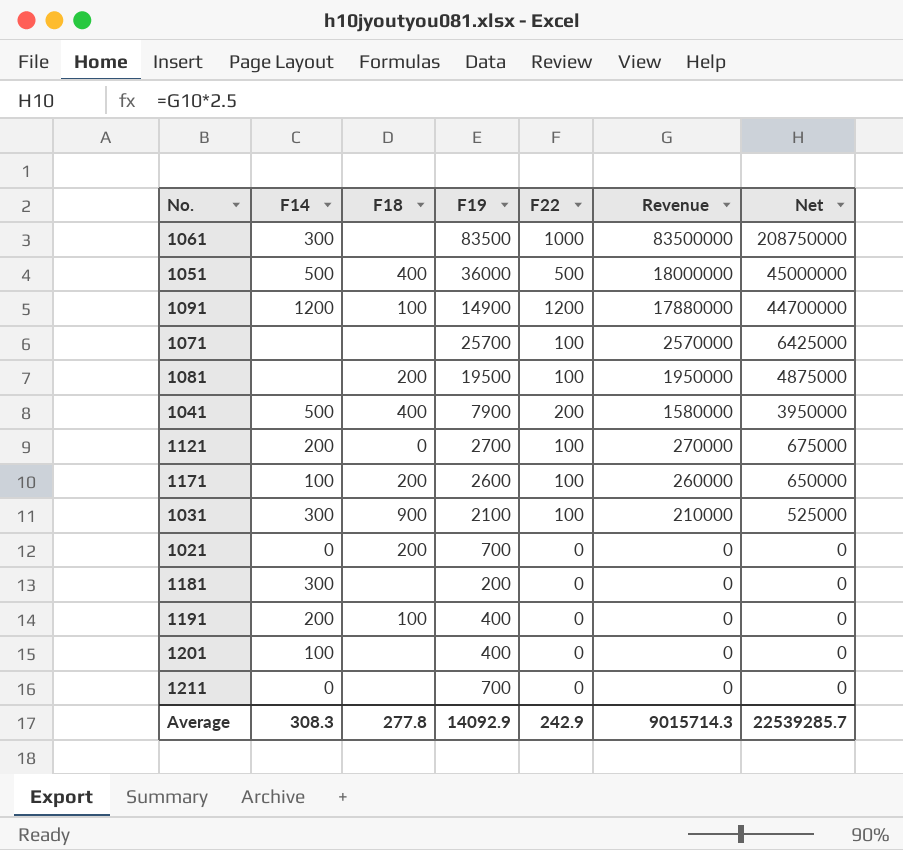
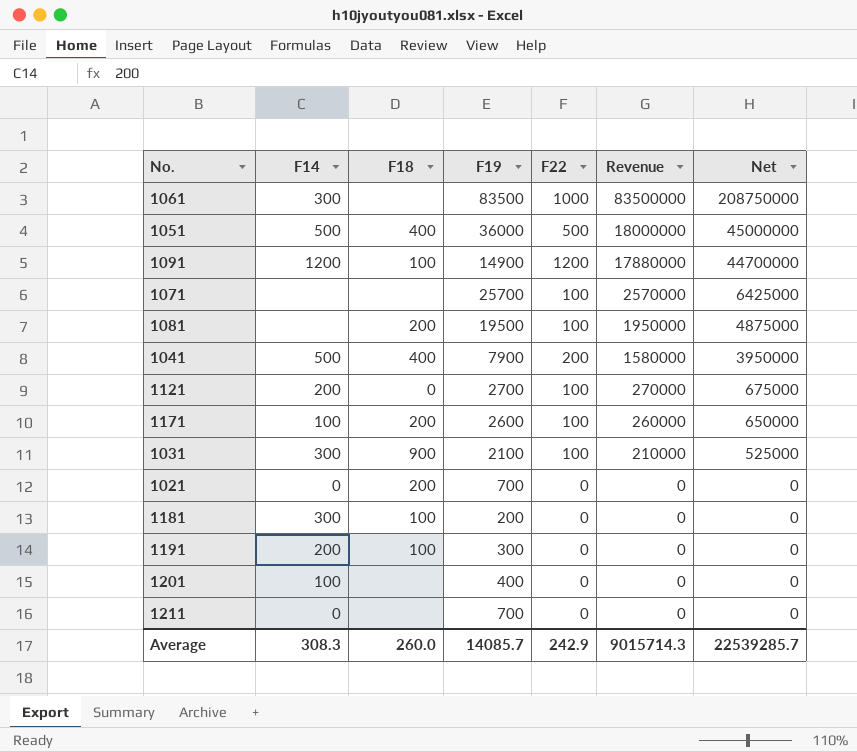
1181 | F18: none -> 100
1191 | F19: 400 -> 300
Average | F18: 277.8 -> 260.0
Average | F19: 14092.9 -> 14085.7

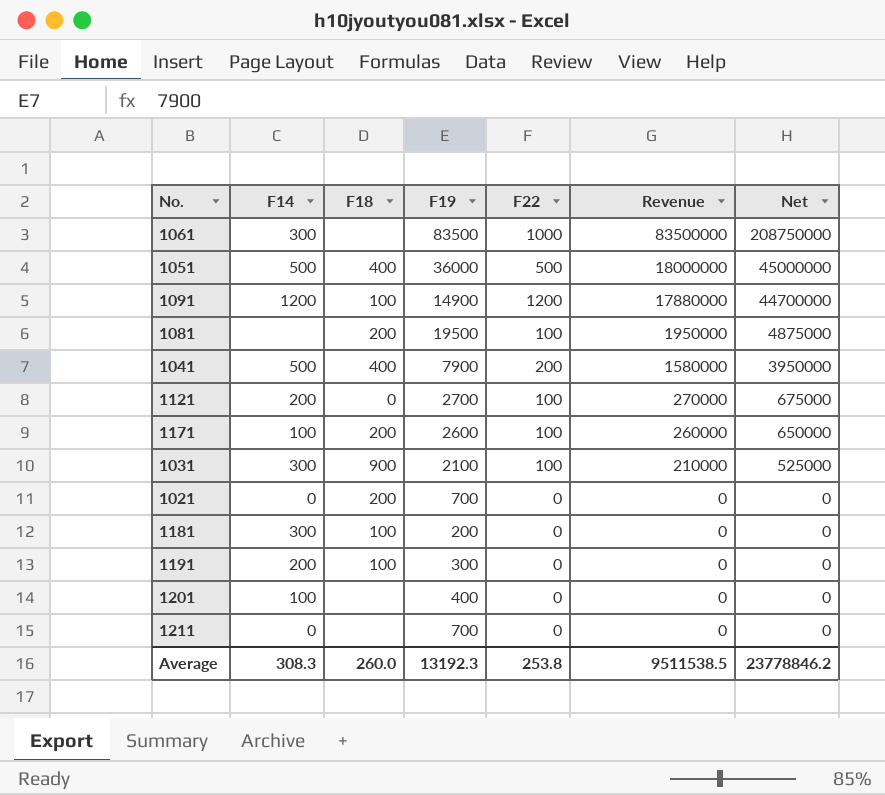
row 1071: none | none | 25700 | 100 | 2570000 | 6425000 -> none
Average | F19: 14085.7 -> 13192.3
Average | F22: 242.9 -> 253.8
Average | Revenue: 9015714.3 -> 9511538.5
Average | Net: 22539285.7 -> 23778846.2

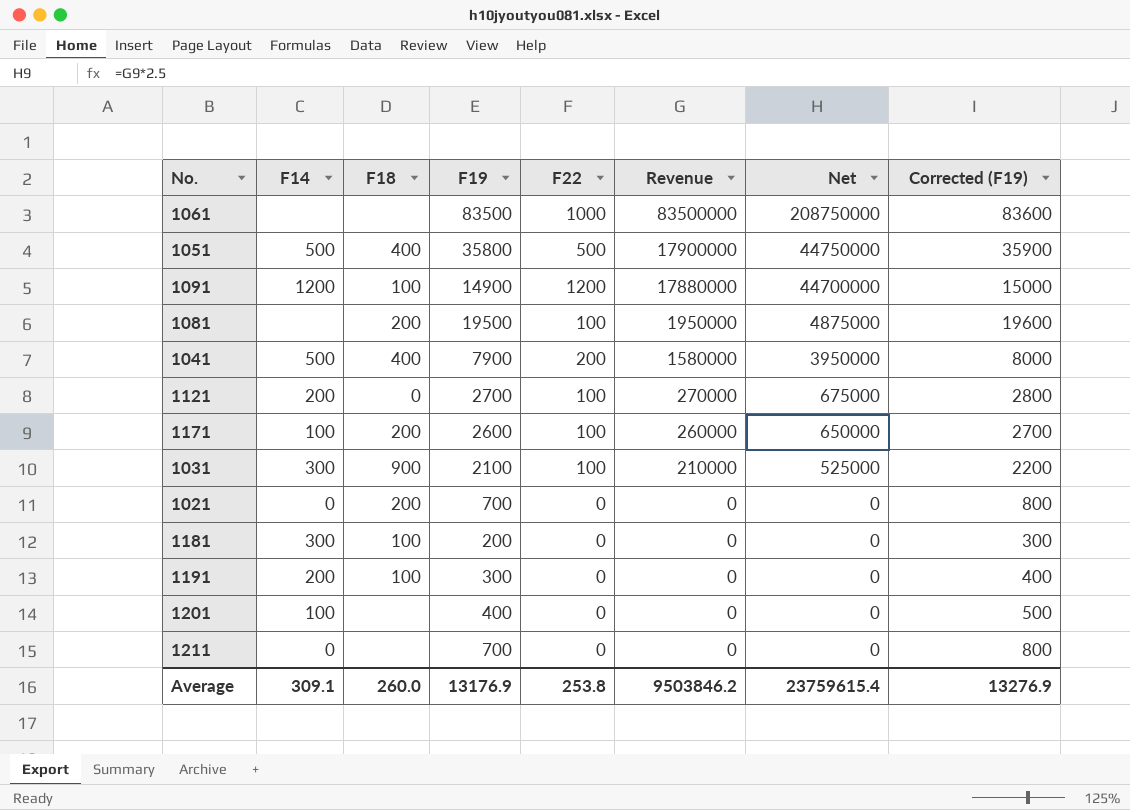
column Corrected (F19) | formula: none -> [F19] + 100
1061 | F14: 300 -> none
1051 | F19: 36000 -> 35800
1051 | Revenue: 18000000 -> 17900000
1051 | Net: 45000000 -> 44750000
Average | F14: 308.3 -> 309.1
Average | F19: 13192.3 -> 13176.9
Average | Revenue: 9511538.5 -> 9503846.2
Average | Net: 23778846.2 -> 23759615.4

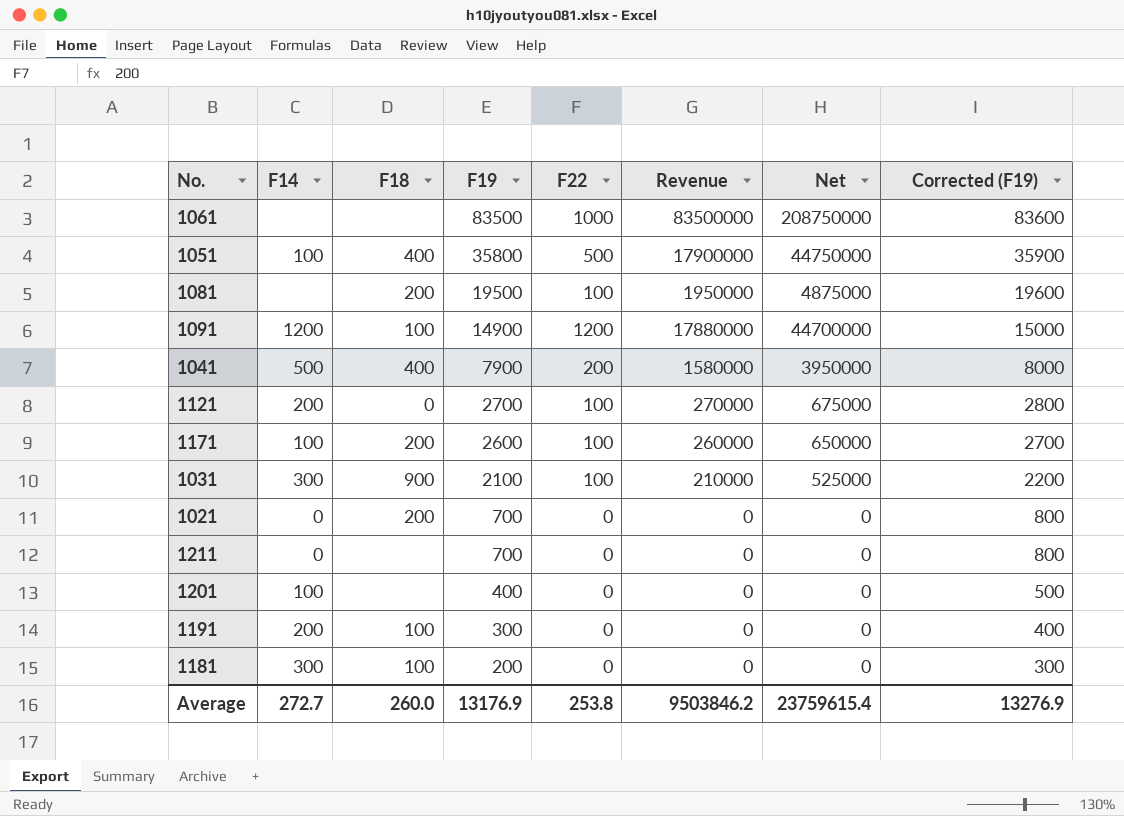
row order: Revenue descending -> F19 descending
1051 | F14: 500 -> 100
Average | F14: 309.1 -> 272.7

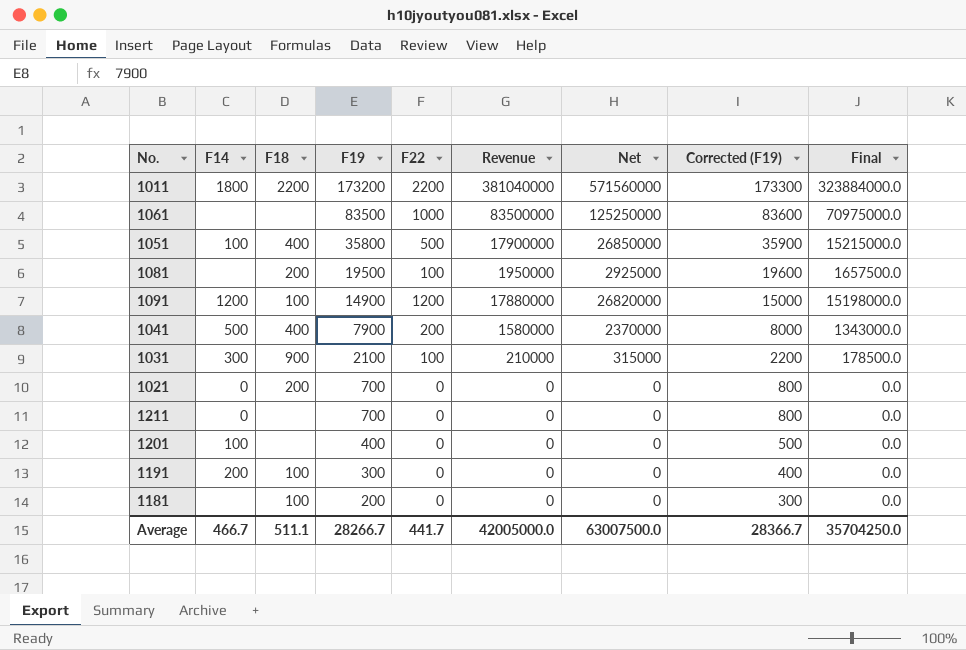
column Net | formula: [Revenue] * 2.5 -> [Revenue] * 1.5
column Final | formula: none -> [Revenue] * 0.85
row 1121: 200 | 0 | 2700 | 100 | 270000 | 675000 | 2800 -> none
row 1171: 100 | 200 | 2600 | 100 | 260000 | 650000 | 2700 -> none
row 1011: none -> 1800 | 2200 | 173200 | 2200 | 381040000 | 571560000 | 173300 | 323884000.0
1181 | F14: 300 -> none
Average | F14: 272.7 -> 466.7
Average | F18: 260.0 -> 511.1
Average | F19: 13176.9 -> 28266.7
Average | F22: 253.8 -> 441.7
Average | Revenue: 9503846.2 -> 42005000.0
Average | Net: 23759615.4 -> 63007500.0
Average | Corrected (F19): 13276.9 -> 28366.7

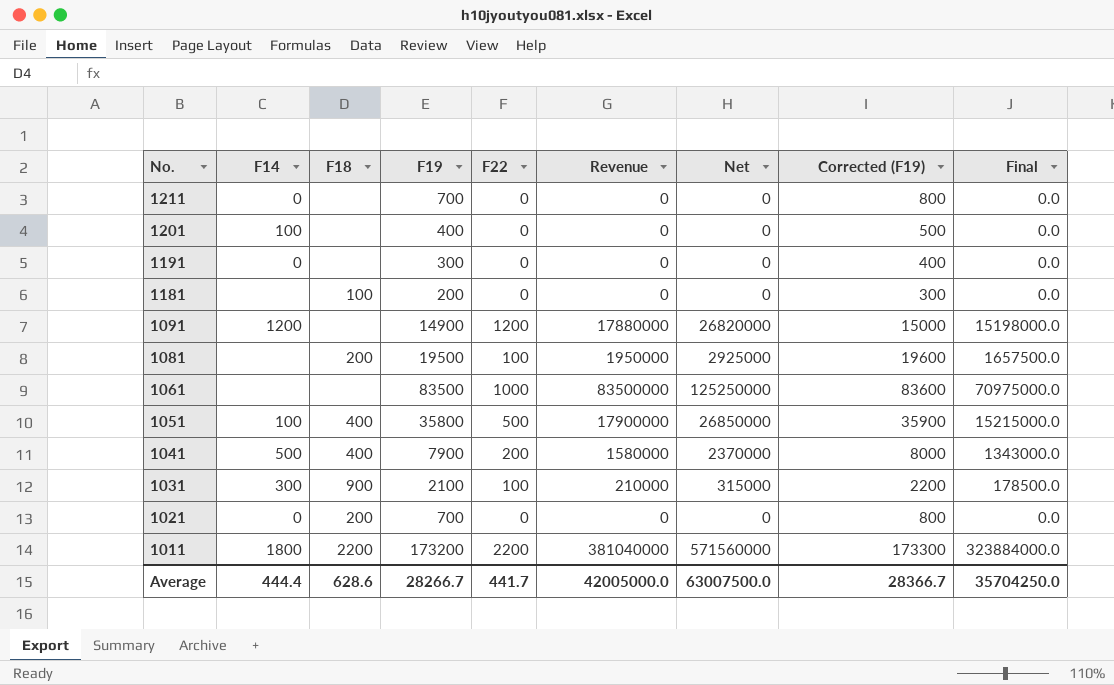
row order: F19 descending -> No. descending
1191 | F14: 200 -> 0
1191 | F18: 100 -> none
1091 | F18: 100 -> none
Average | F14: 466.7 -> 444.4
Average | F18: 511.1 -> 628.6

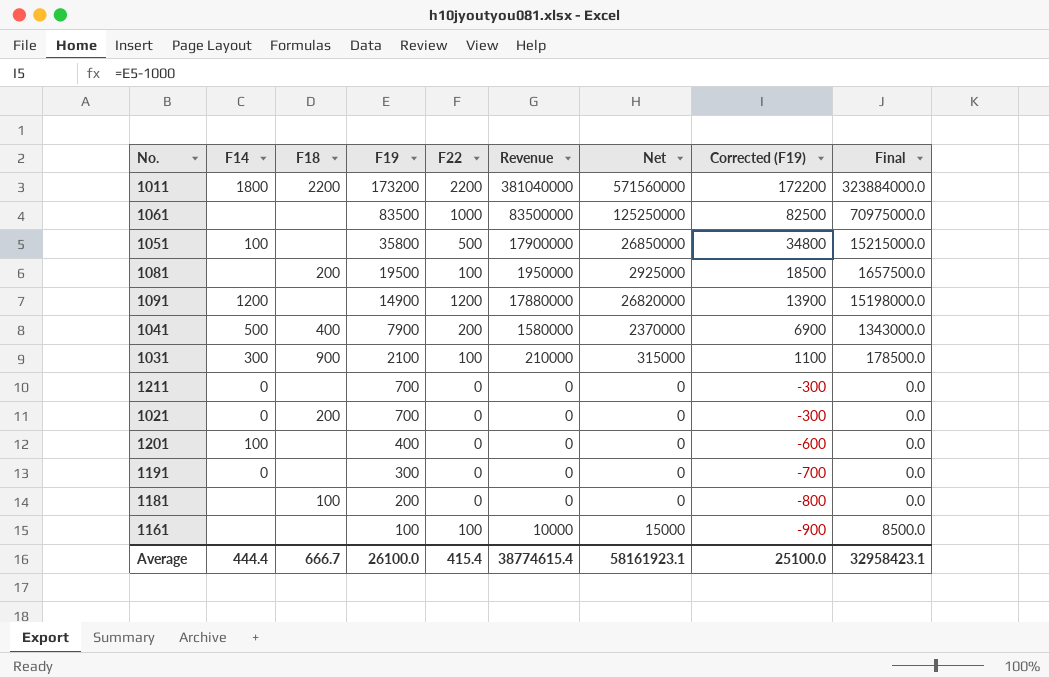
row order: No. descending -> F19 descending
column Corrected (F19) | formula: [F19] + 100 -> [F19] - 1000
1051 | F18: 400 -> none
row 1161: none -> none | none | 100 | 100 | 10000 | 15000 | -900 | 8500.0
Average | F18: 628.6 -> 666.7
Average | F19: 28266.7 -> 26100.0
Average | F22: 441.7 -> 415.4
Average | Revenue: 42005000.0 -> 38774615.4
Average | Net: 63007500.0 -> 58161923.1
Average | Corrected (F19): 28366.7 -> 25100.0
Average | Final: 35704250.0 -> 32958423.1

